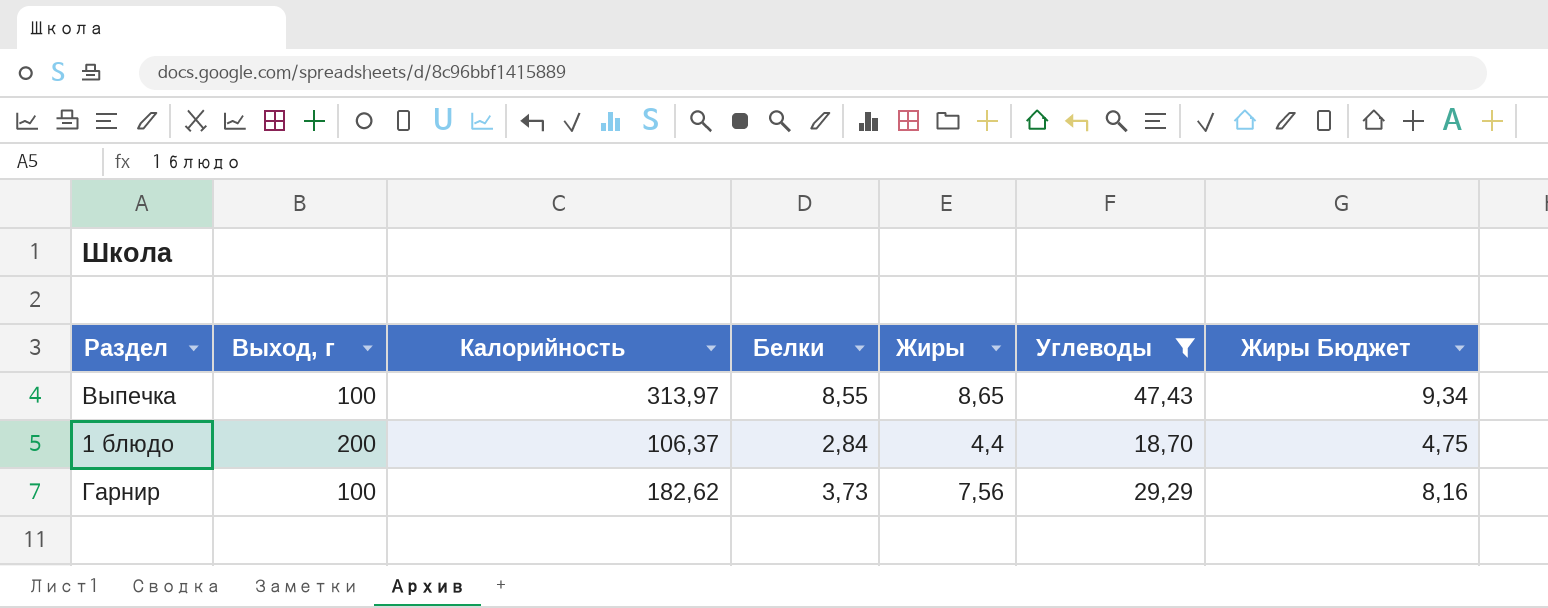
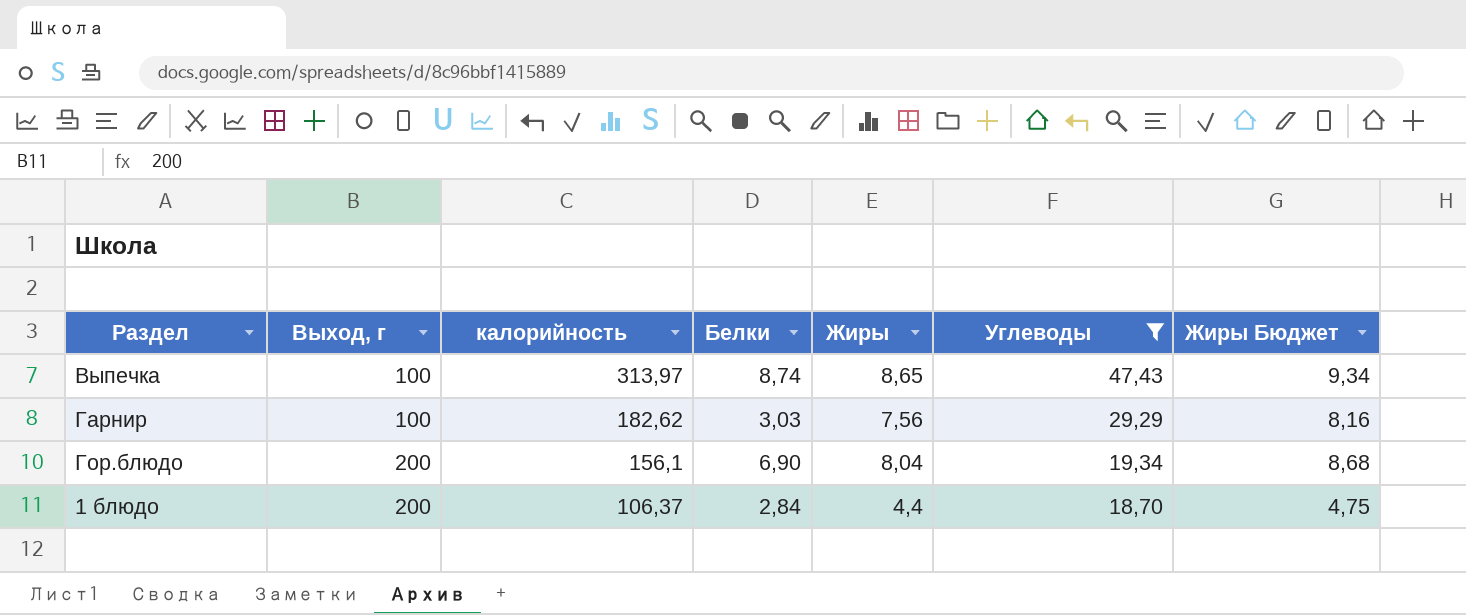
row order: none -> Выход, г ascending
column name: Калорийность -> калорийность
Выпечка | Белки: 8,55 -> 8,74
Гарнир | Белки: 3,73 -> 3,03
row Гор.блюдо: none -> 200 | 156,1 | 6,90 | 8,04 | 19,34 | 8,68

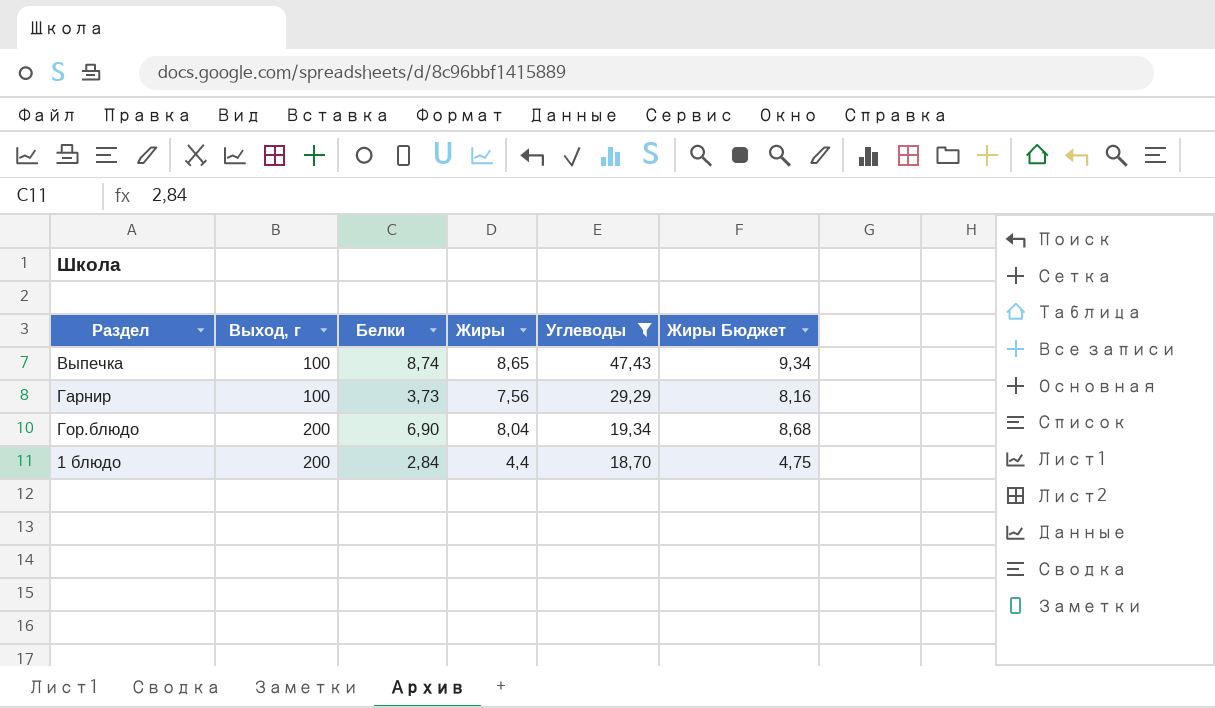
column калорийность | position: 3 -> none
Гарнир | Белки: 3,03 -> 3,73

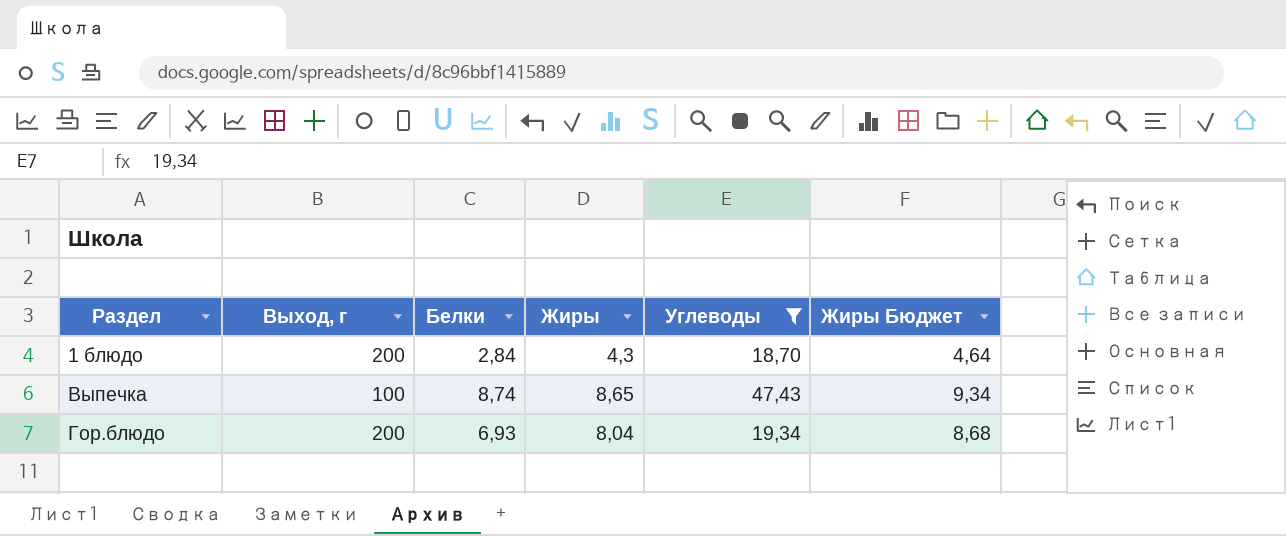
row order: Выход, г ascending -> Раздел ascending
row Гарнир: 100 | 3,73 | 7,56 | 29,29 | 8,16 -> none
1 блюдо | Жиры: 4,4 -> 4,3
1 блюдо | Жиры Бюджет: 4,75 -> 4,64
Гор.блюдо | Белки: 6,90 -> 6,93

